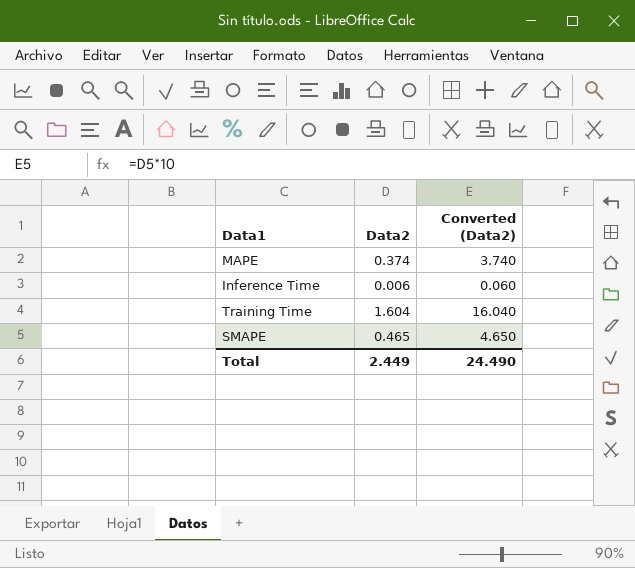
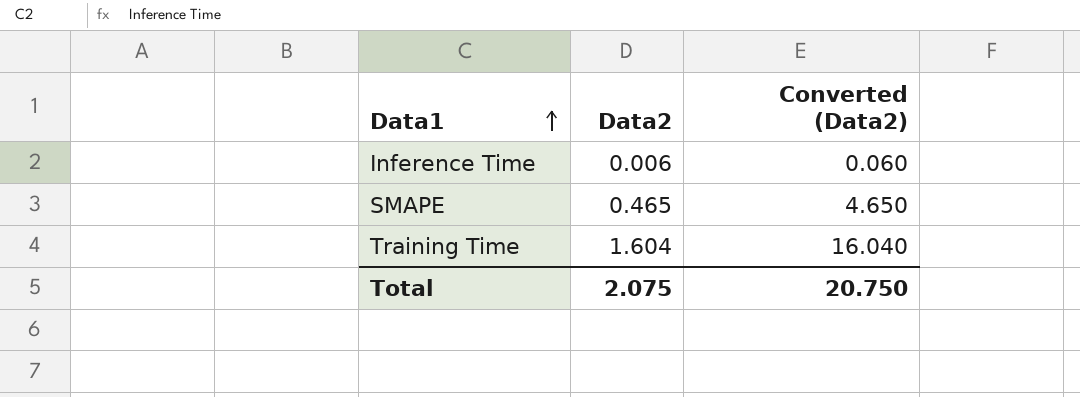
row order: none -> Data1 ascending
row MAPE: 0.374 | 3.740 -> none
Total | Data2: 2.449 -> 2.075
Total | Converted (Data2): 24.490 -> 20.750

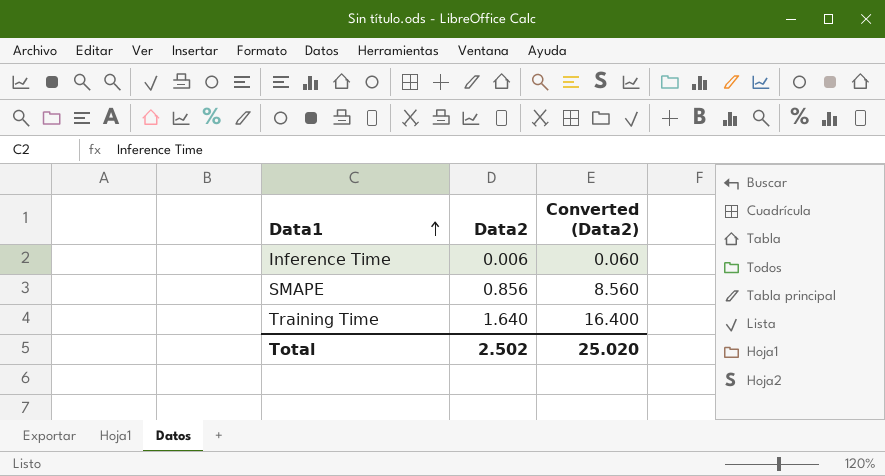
SMAPE | Data2: 0.465 -> 0.856
SMAPE | Converted (Data2): 4.650 -> 8.560
Training Time | Data2: 1.604 -> 1.640
Training Time | Converted (Data2): 16.040 -> 16.400
Total | Data2: 2.075 -> 2.502
Total | Converted (Data2): 20.750 -> 25.020

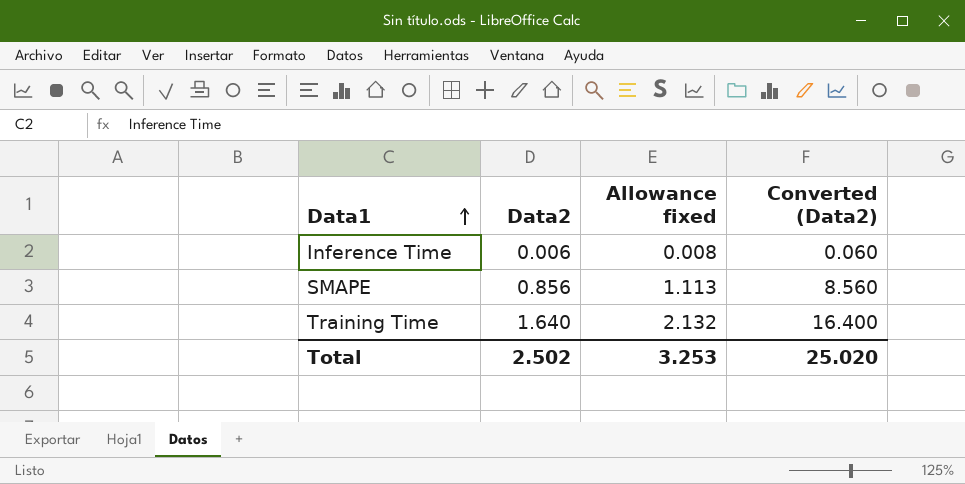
column Allowance fixed | formula: none -> [Data2] * 1.3

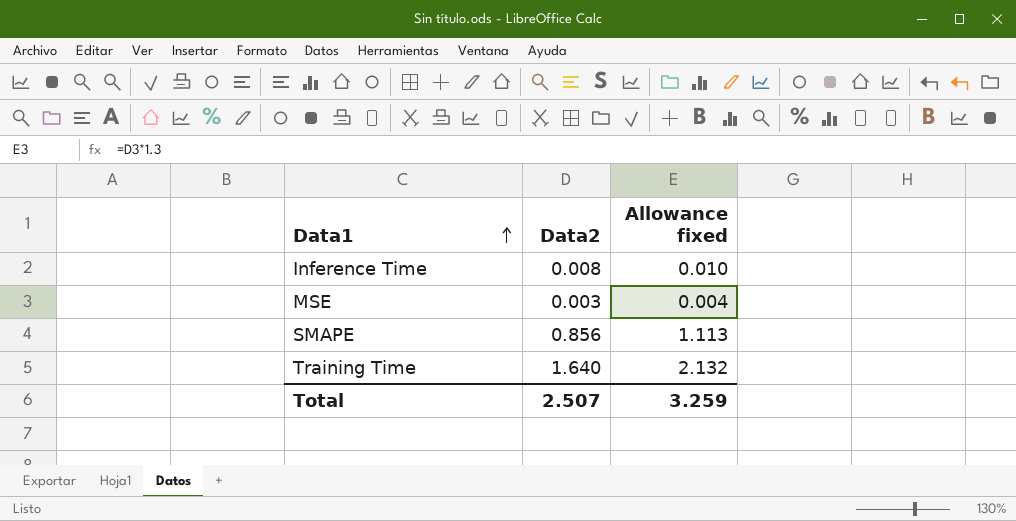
column Converted (Data2) | formula: [Data2] * 10 -> none
Inference Time | Data2: 0.006 -> 0.008
Inference Time | Allowance fixed: 0.008 -> 0.010
row MSE: none -> 0.003 | 0.004
Total | Data2: 2.502 -> 2.507
Total | Allowance fixed: 3.253 -> 3.259

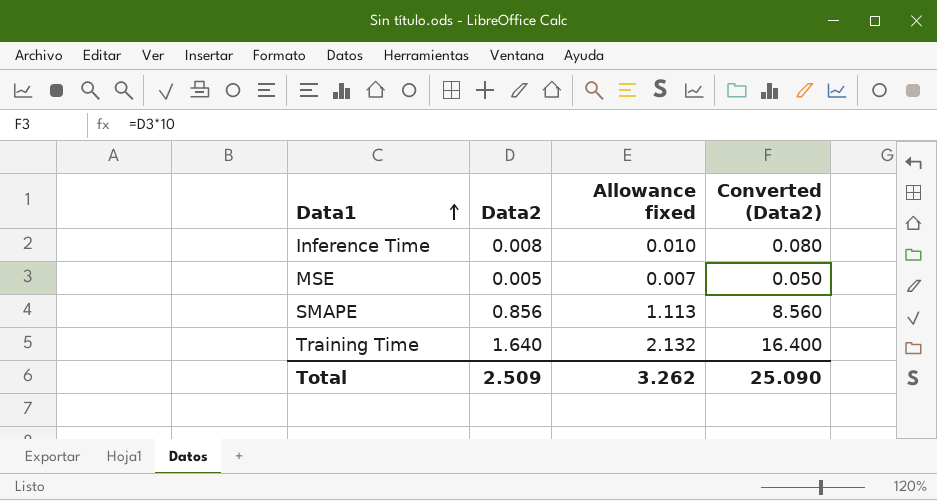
column Converted (Data2) | formula: none -> [Data2] * 10
MSE | Data2: 0.003 -> 0.005
MSE | Allowance fixed: 0.004 -> 0.007
Total | Data2: 2.507 -> 2.509
Total | Allowance fixed: 3.259 -> 3.262

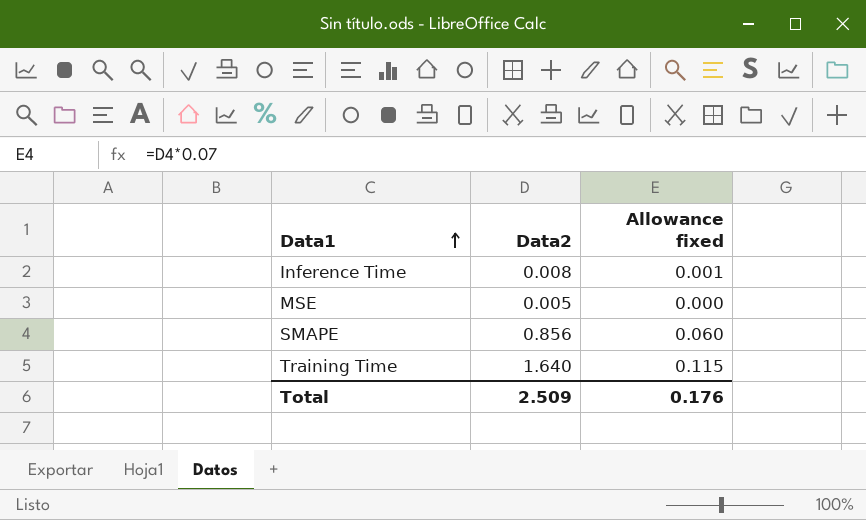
column Converted (Data2) | formula: [Data2] * 10 -> none
column Allowance fixed | formula: [Data2] * 1.3 -> [Data2] * 0.07
Total | Allowance fixed: 3.262 -> 0.176

